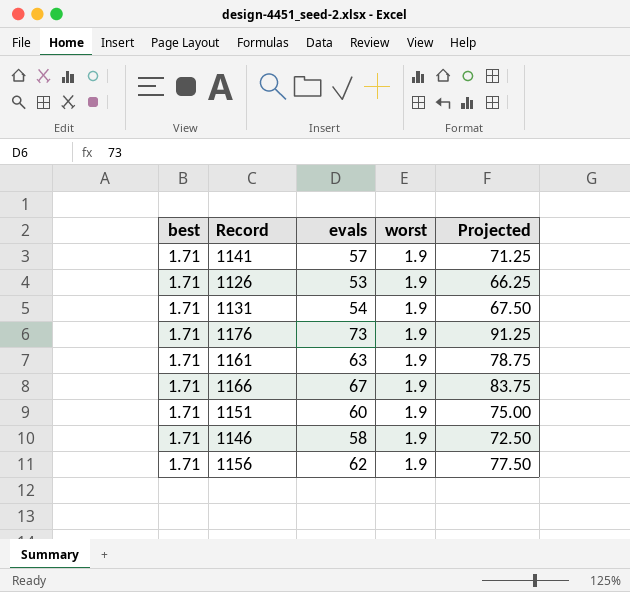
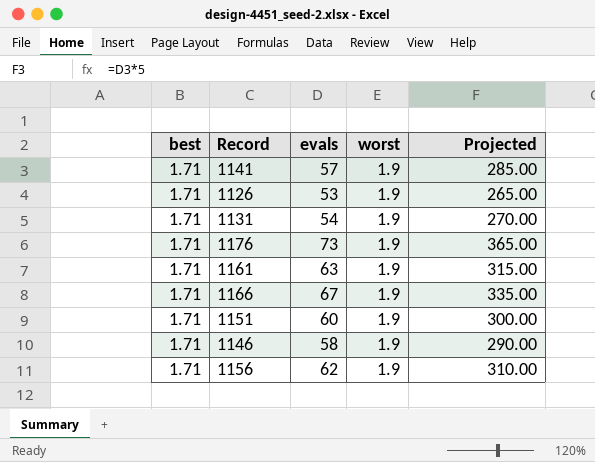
column Projected | formula: [evals] * 1.25 -> [evals] * 5

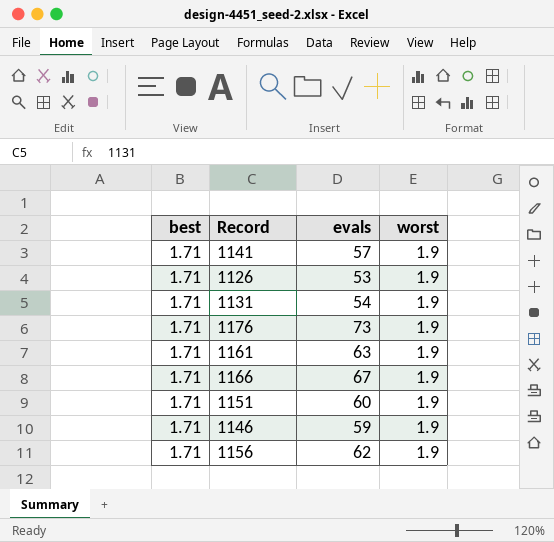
column Projected | formula: [evals] * 5 -> none
1146 | evals: 58 -> 59

